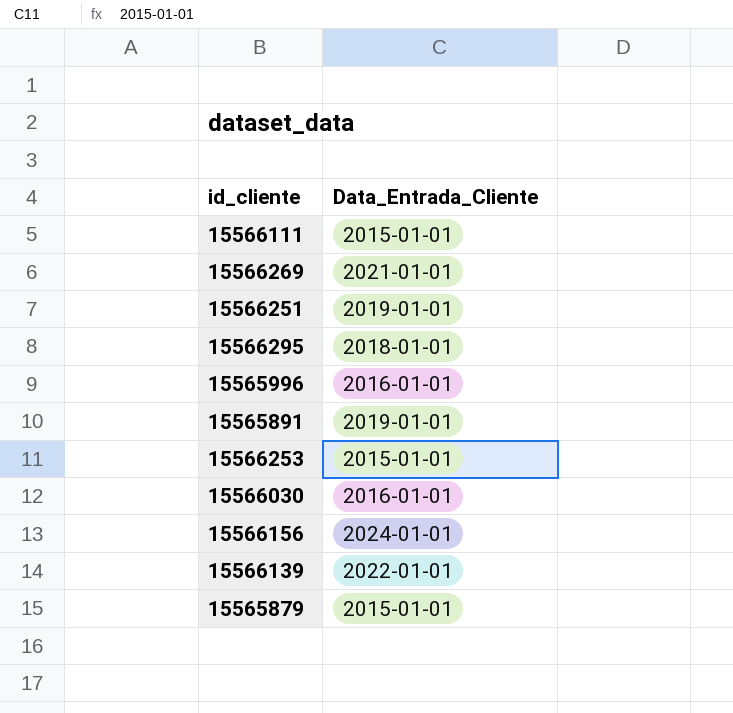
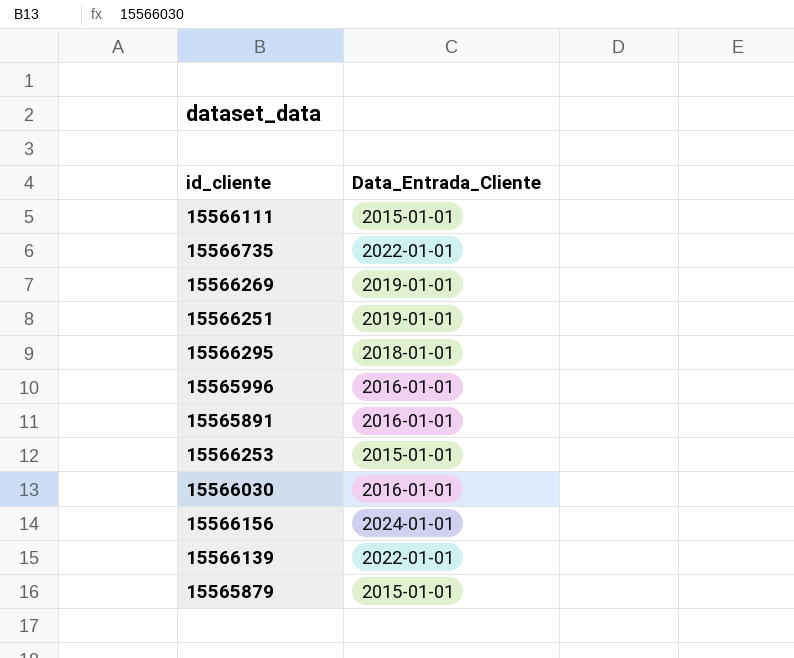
row 15566735: none -> 2022-01-01
15566269 | Data_Entrada_Cliente: 2021-01-01 -> 2019-01-01
15565891 | Data_Entrada_Cliente: 2019-01-01 -> 2016-01-01

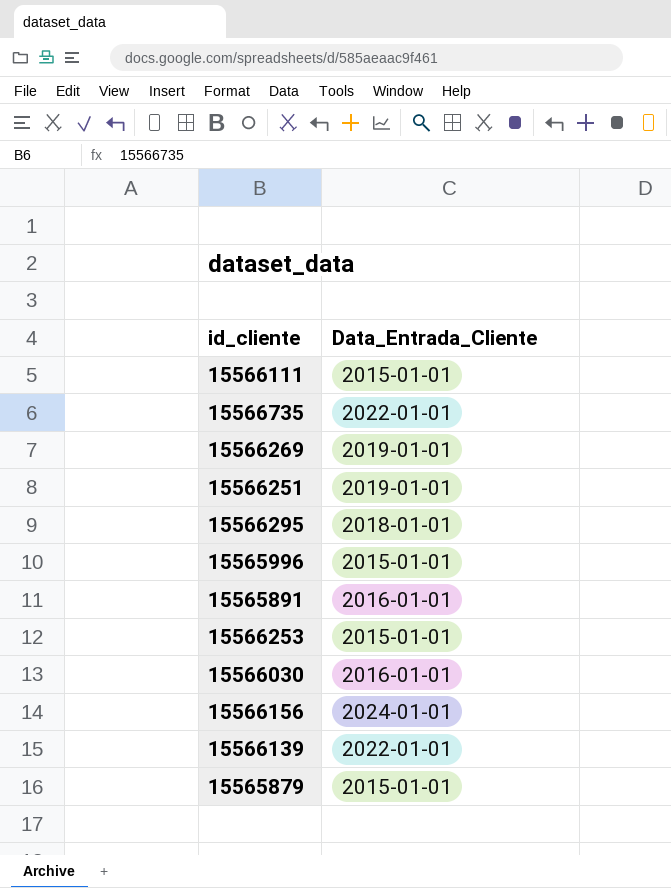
15565996 | Data_Entrada_Cliente: 2016-01-01 -> 2015-01-01

